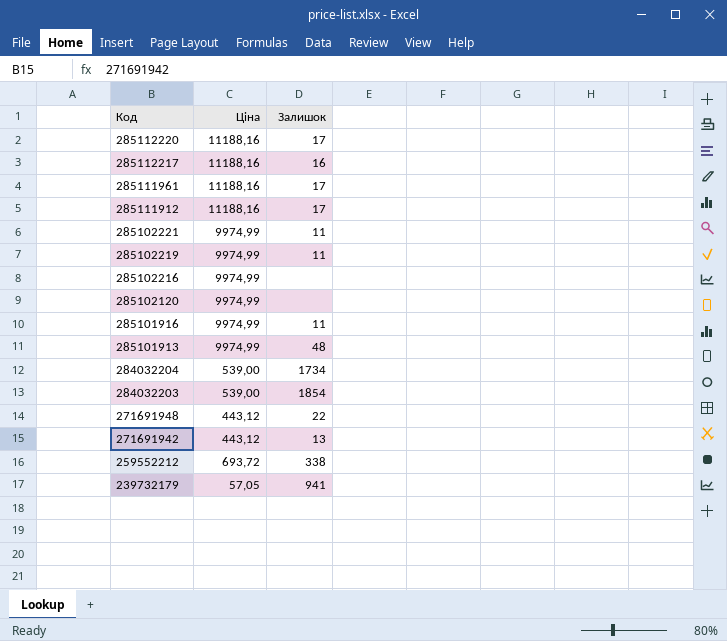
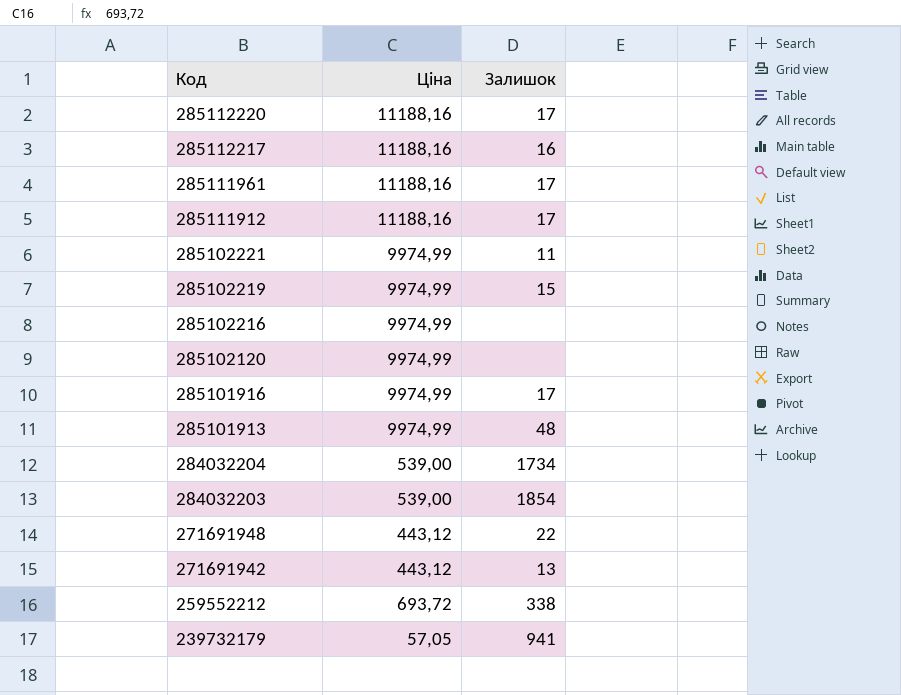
285102219 | Залишок: 11 -> 15
285101916 | Залишок: 11 -> 17

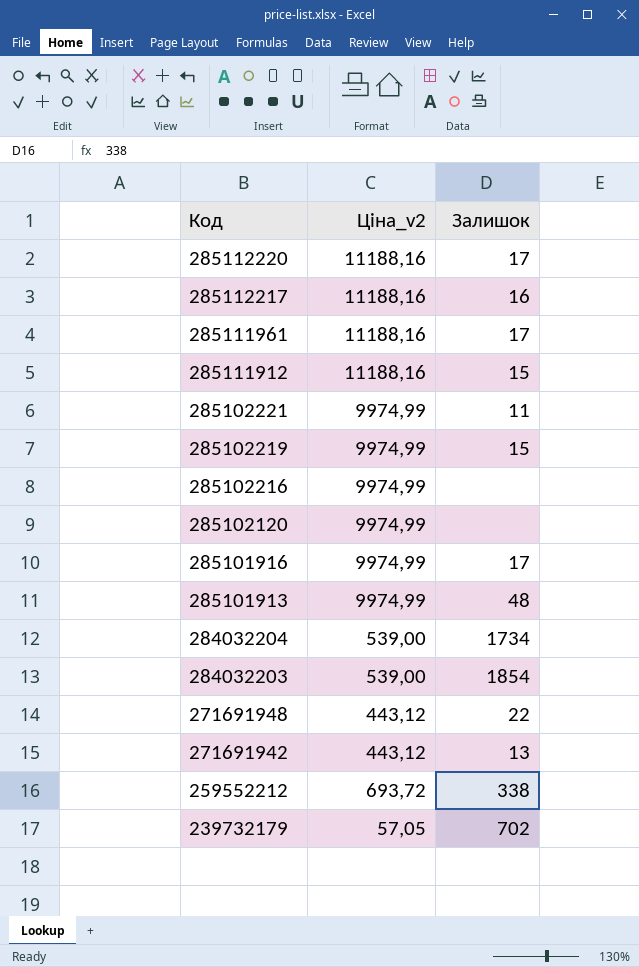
column name: Ціна -> Ціна_v2
285111912 | Залишок: 17 -> 15
239732179 | Залишок: 941 -> 702

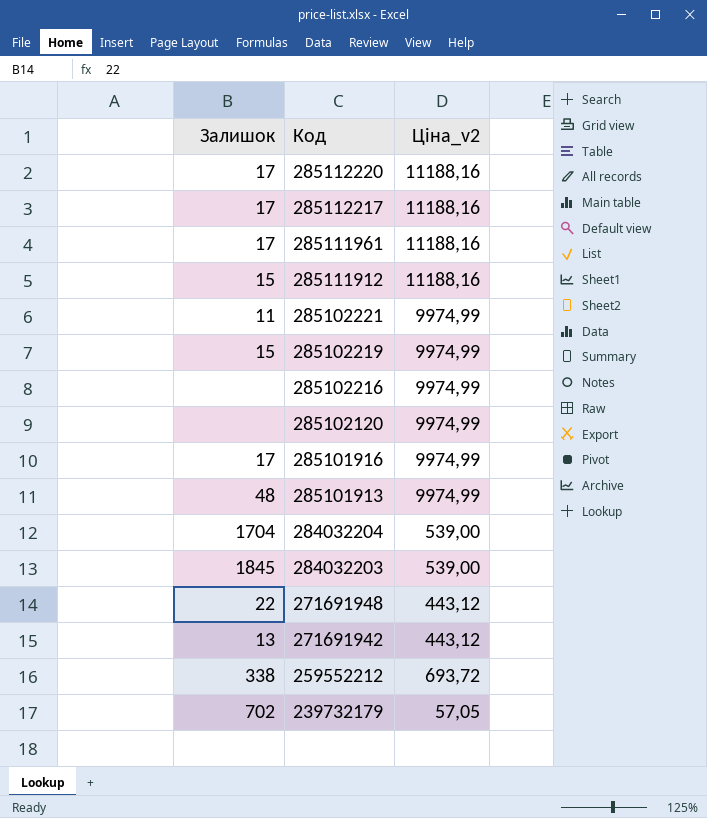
column Залишок | position: 3 -> 1
285112217 | Залишок: 16 -> 17
284032204 | Залишок: 1734 -> 1704
284032203 | Залишок: 1854 -> 1845

